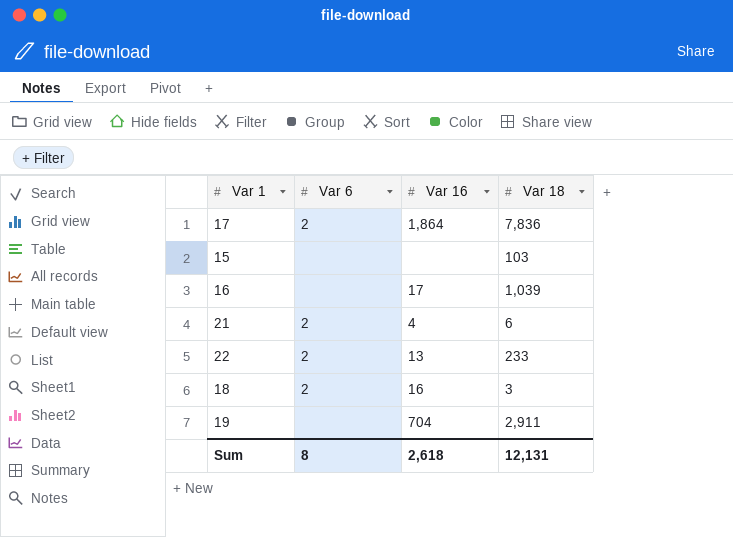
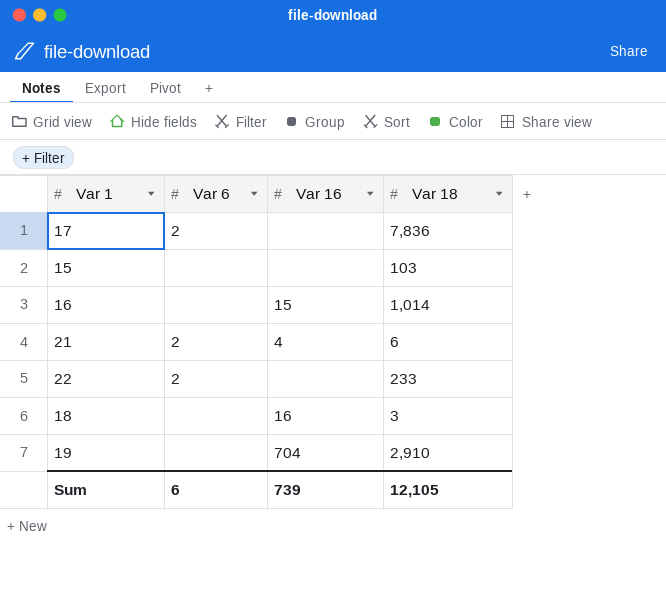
17 | Var 16: 1,864 -> none
16 | Var 16: 17 -> 15
16 | Var 18: 1,039 -> 1,014
22 | Var 16: 13 -> none
18 | Var 6: 2 -> none
19 | Var 18: 2,911 -> 2,910
Sum | Var 6: 8 -> 6
Sum | Var 16: 2,618 -> 739
Sum | Var 18: 12,131 -> 12,105

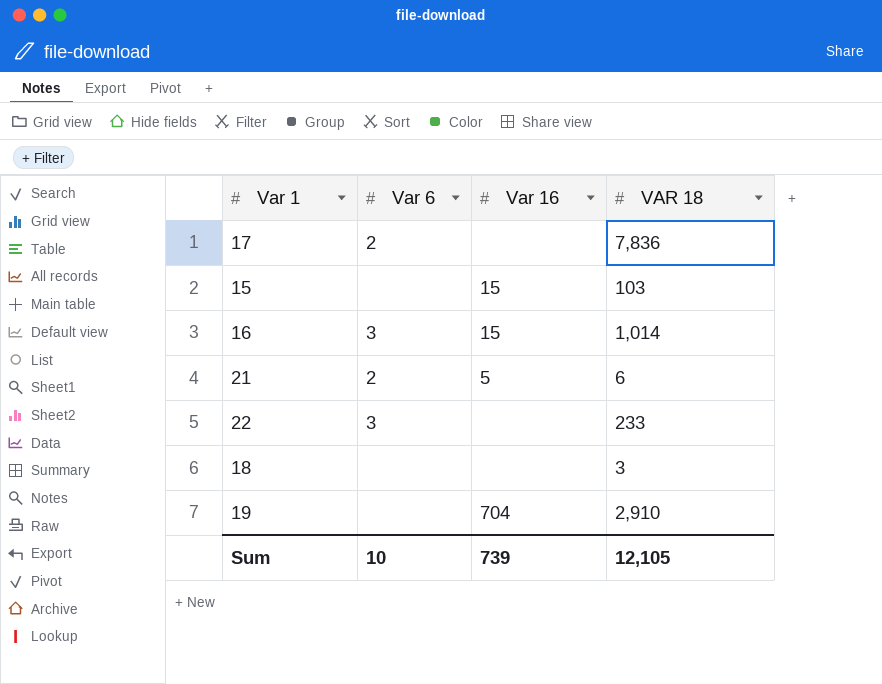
column name: Var 18 -> VAR 18
15 | Var 16: none -> 15
16 | Var 6: none -> 3
21 | Var 16: 4 -> 5
22 | Var 6: 2 -> 3
18 | Var 16: 16 -> none
Sum | Var 6: 6 -> 10

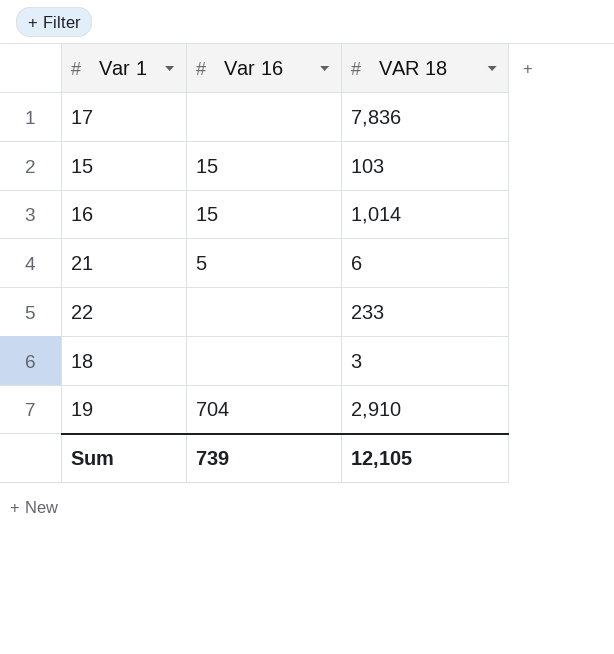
column Var 6 | position: 2 -> none

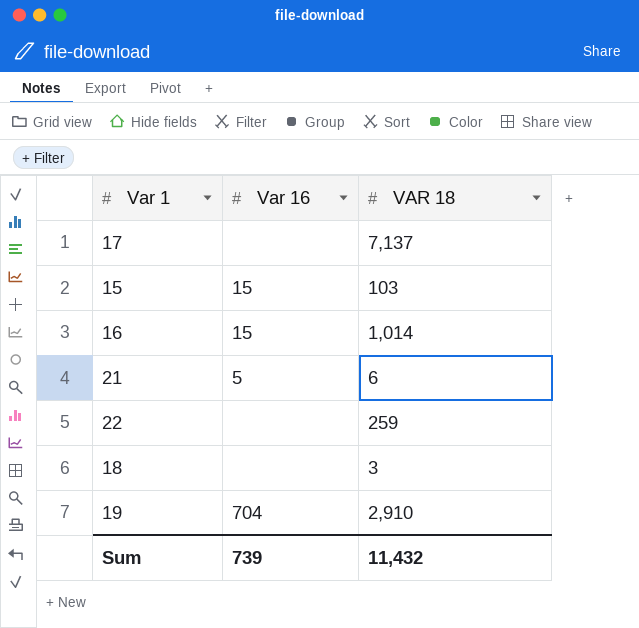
17 | VAR 18: 7,836 -> 7,137
22 | VAR 18: 233 -> 259
Sum | VAR 18: 12,105 -> 11,432

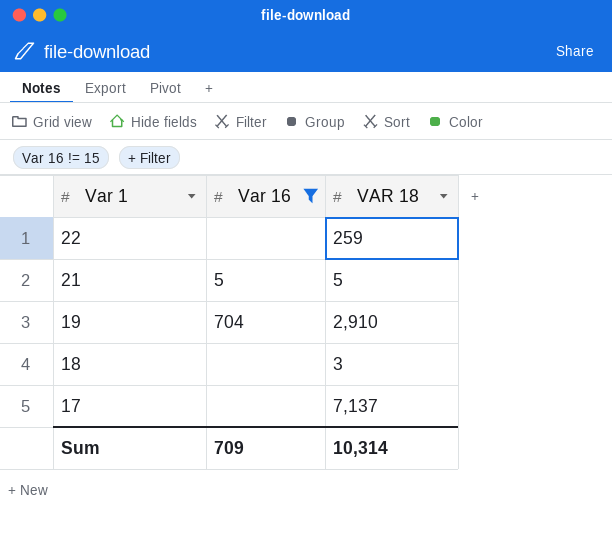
filter: none -> Var 16 != 15
row order: none -> Var 1 descending
21 | VAR 18: 6 -> 5
Sum | Var 16: 739 -> 709
Sum | VAR 18: 11,432 -> 10,314

